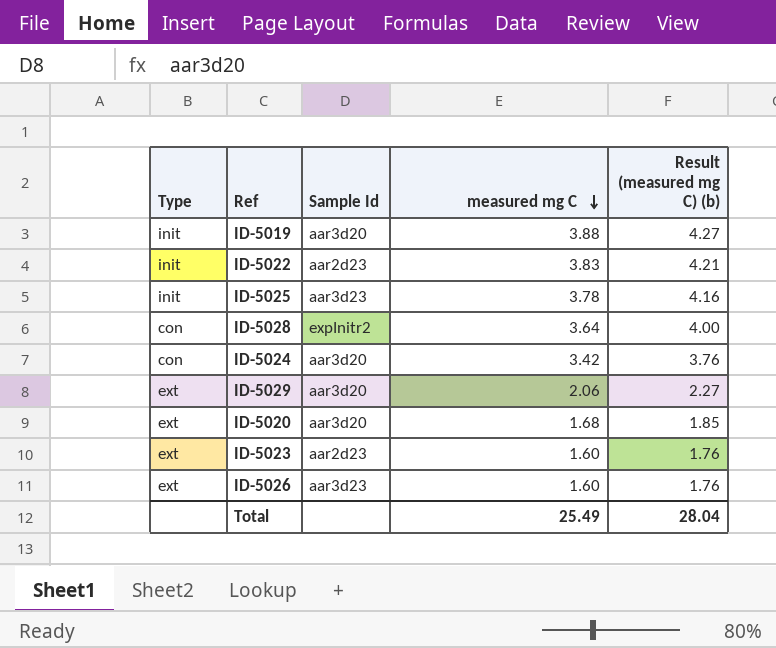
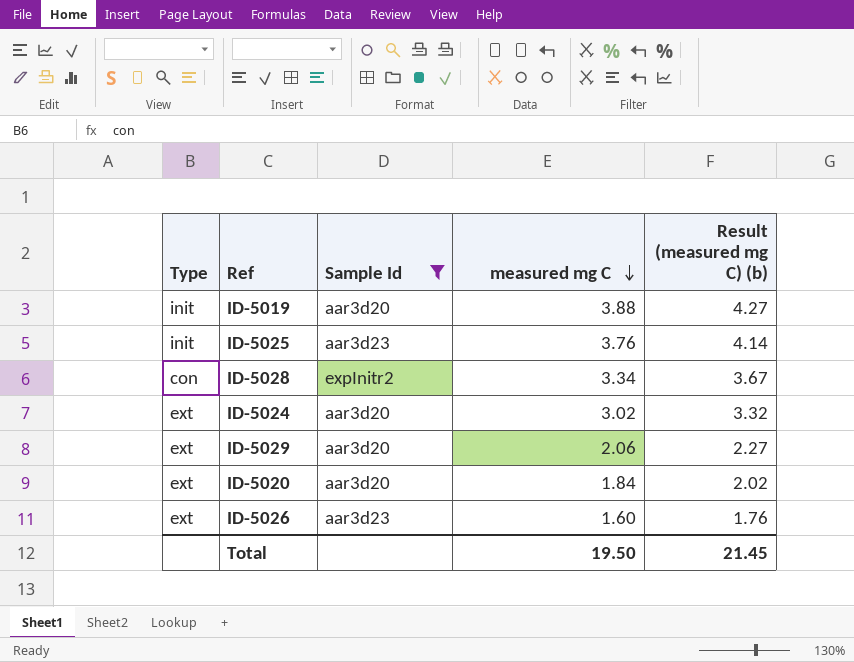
filter: none -> Sample Id != aar2d23
ID-5025 | measured mg C: 3.78 -> 3.76
ID-5025 | Result (measured mg C) (b): 4.16 -> 4.14
ID-5028 | measured mg C: 3.64 -> 3.34
ID-5028 | Result (measured mg C) (b): 4.00 -> 3.67
ID-5024 | Type: con -> ext
ID-5024 | measured mg C: 3.42 -> 3.02
ID-5024 | Result (measured mg C) (b): 3.76 -> 3.32
ID-5020 | measured mg C: 1.68 -> 1.84
ID-5020 | Result (measured mg C) (b): 1.85 -> 2.02
Total | measured mg C: 25.49 -> 19.50
Total | Result (measured mg C) (b): 28.04 -> 21.45

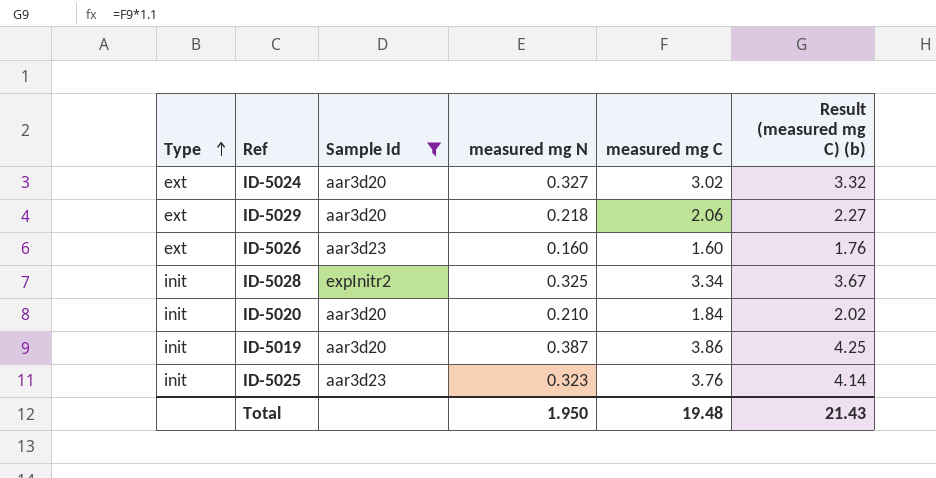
row order: measured mg C descending -> Type ascending
column measured mg N | position: none -> 4
ID-5028 | Type: con -> init
ID-5020 | Type: ext -> init
ID-5019 | measured mg C: 3.88 -> 3.86
ID-5019 | Result (measured mg C) (b): 4.27 -> 4.25
Total | measured mg C: 19.50 -> 19.48
Total | Result (measured mg C) (b): 21.45 -> 21.43

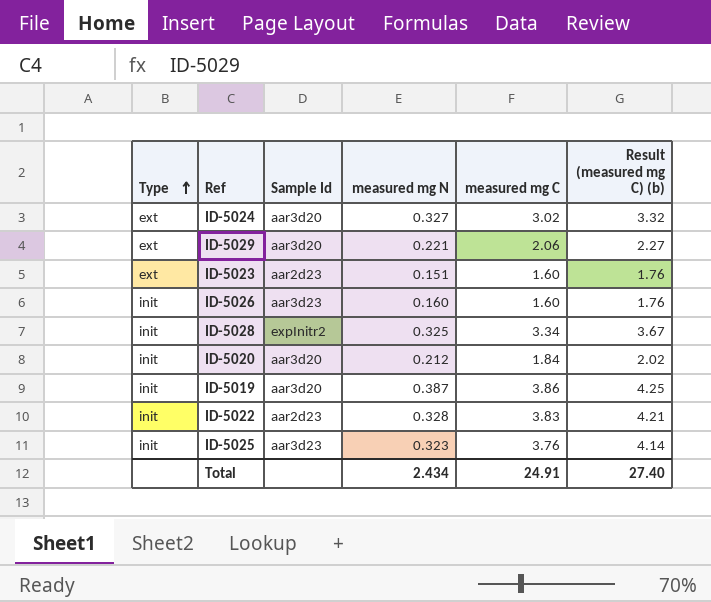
filter: Sample Id != aar2d23 -> none
ID-5029 | measured mg N: 0.218 -> 0.221
ID-5026 | Type: ext -> init
ID-5020 | measured mg N: 0.210 -> 0.212
Total | measured mg N: 1.950 -> 2.434
Total | measured mg C: 19.48 -> 24.91
Total | Result (measured mg C) (b): 21.43 -> 27.40

